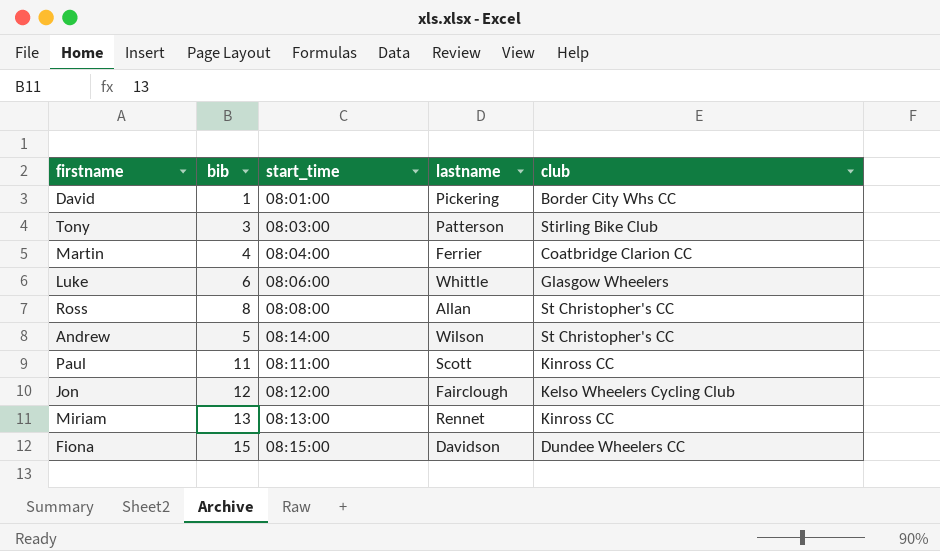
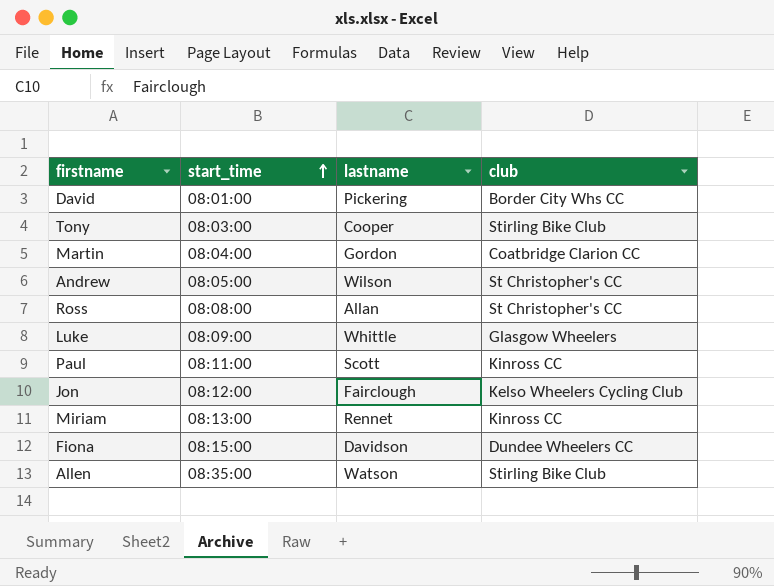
row order: none -> start_time ascending
column bib | position: 2 -> none
Tony | lastname: Patterson -> Cooper
Martin | lastname: Ferrier -> Gordon
Andrew | start_time: 08:14:00 -> 08:05:00
Luke | start_time: 08:06:00 -> 08:09:00
row Allen: none -> 08:35:00 | Watson | Stirling Bike Club

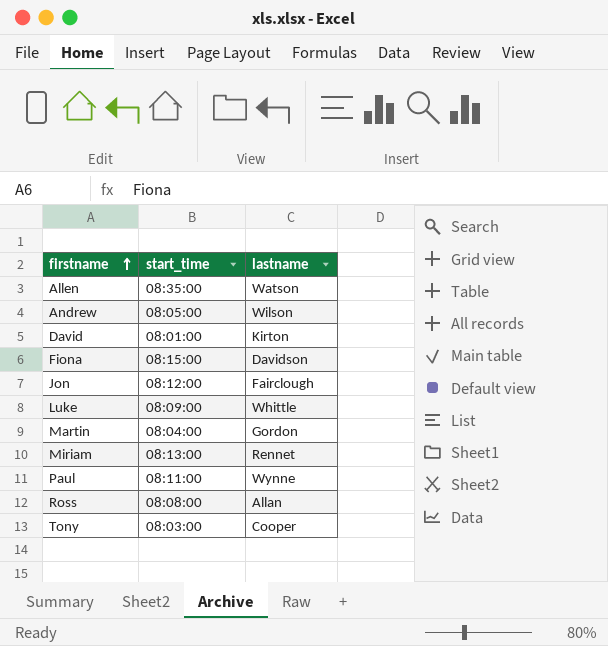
row order: start_time ascending -> firstname ascending
column club | position: 4 -> none
David | lastname: Pickering -> Kirton
Paul | lastname: Scott -> Wynne

